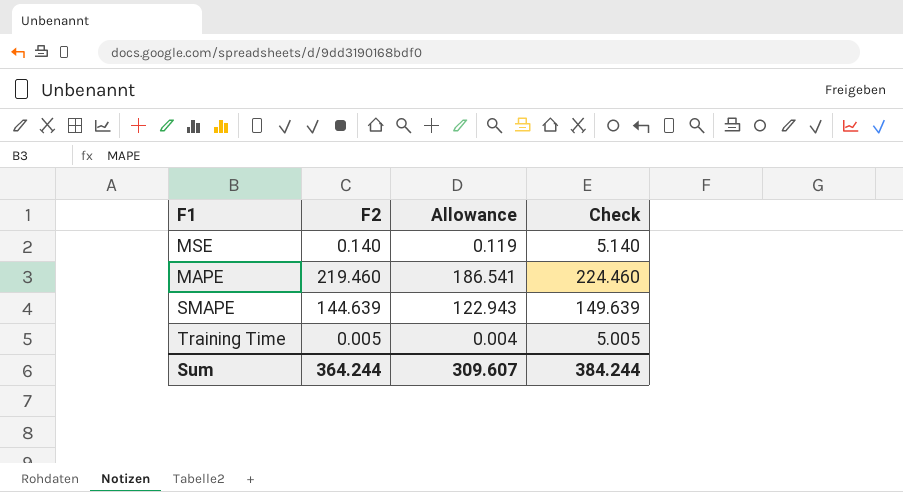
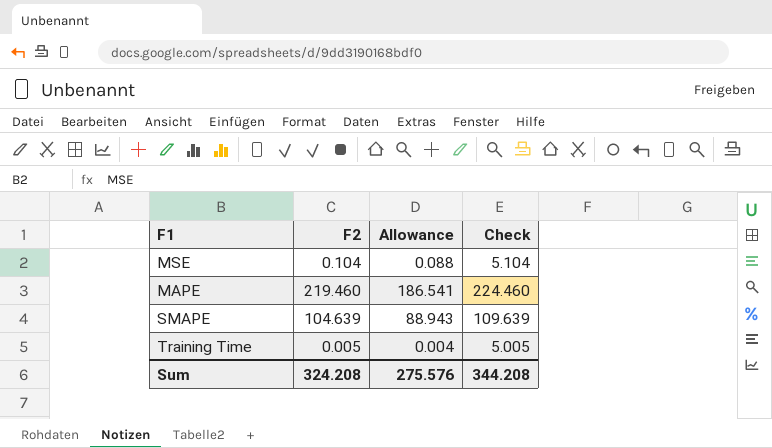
MSE | F2: 0.140 -> 0.104
MSE | Allowance: 0.119 -> 0.088
MSE | Check: 5.140 -> 5.104
SMAPE | F2: 144.639 -> 104.639
SMAPE | Allowance: 122.943 -> 88.943
SMAPE | Check: 149.639 -> 109.639
Sum | F2: 364.244 -> 324.208
Sum | Allowance: 309.607 -> 275.576
Sum | Check: 384.244 -> 344.208

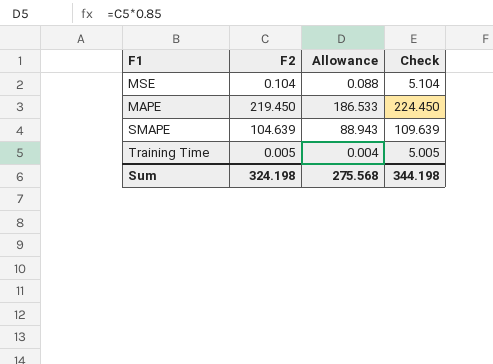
MAPE | F2: 219.460 -> 219.450
MAPE | Allowance: 186.541 -> 186.533
MAPE | Check: 224.460 -> 224.450
Sum | F2: 324.208 -> 324.198
Sum | Allowance: 275.576 -> 275.568
Sum | Check: 344.208 -> 344.198

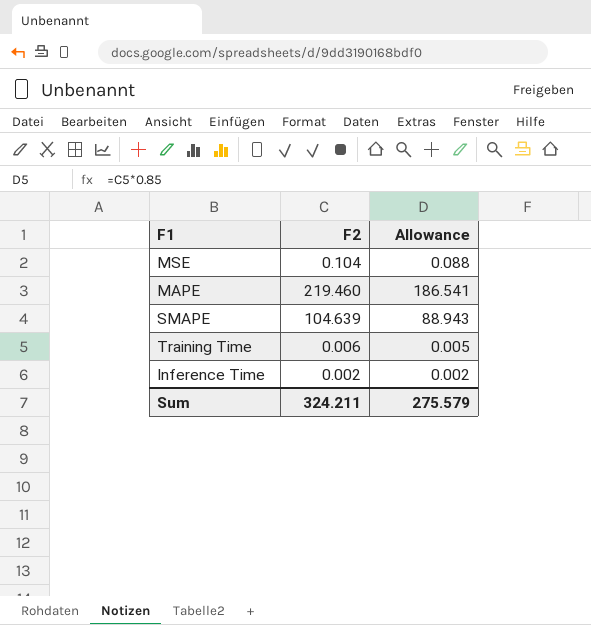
column Check | formula: [F2] + 5 -> none
MAPE | F2: 219.450 -> 219.460
MAPE | Allowance: 186.533 -> 186.541
Training Time | F2: 0.005 -> 0.006
Training Time | Allowance: 0.004 -> 0.005
row Inference Time: none -> 0.002 | 0.002
Sum | F2: 324.198 -> 324.211
Sum | Allowance: 275.568 -> 275.579

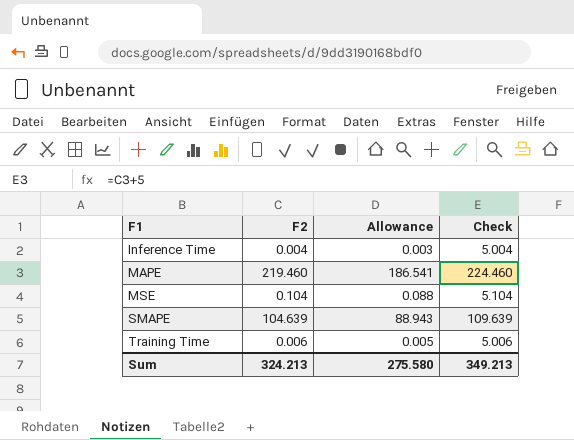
row order: none -> F1 ascending
column Check | formula: none -> [F2] + 5
Inference Time | F2: 0.002 -> 0.004
Inference Time | Allowance: 0.002 -> 0.003
Sum | F2: 324.211 -> 324.213
Sum | Allowance: 275.579 -> 275.580

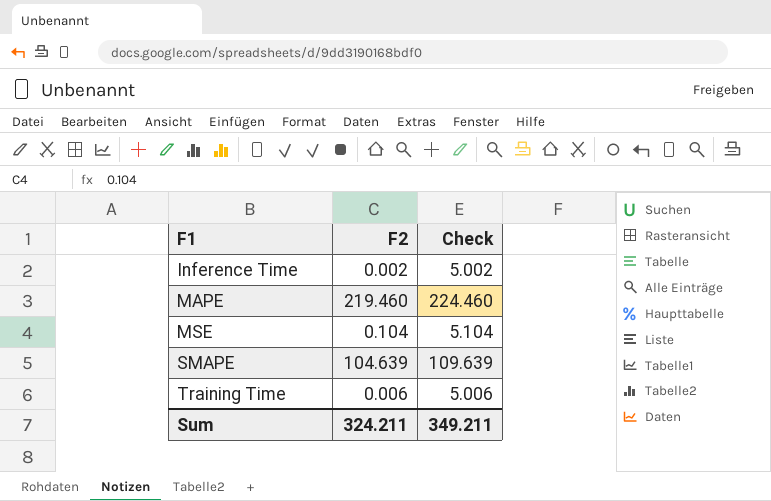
column Allowance | formula: [F2] * 0.85 -> none
Inference Time | F2: 0.004 -> 0.002
Inference Time | Check: 5.004 -> 5.002
Sum | F2: 324.213 -> 324.211
Sum | Check: 349.213 -> 349.211

